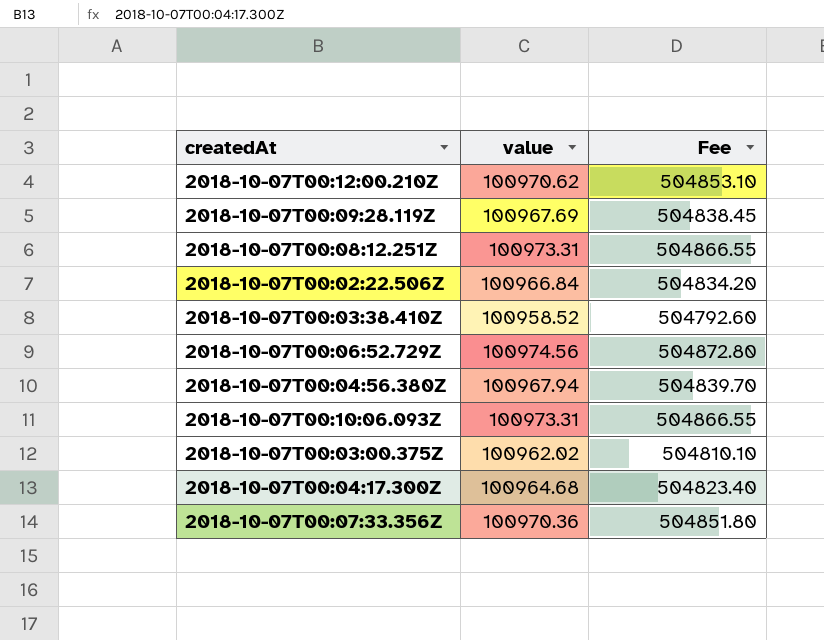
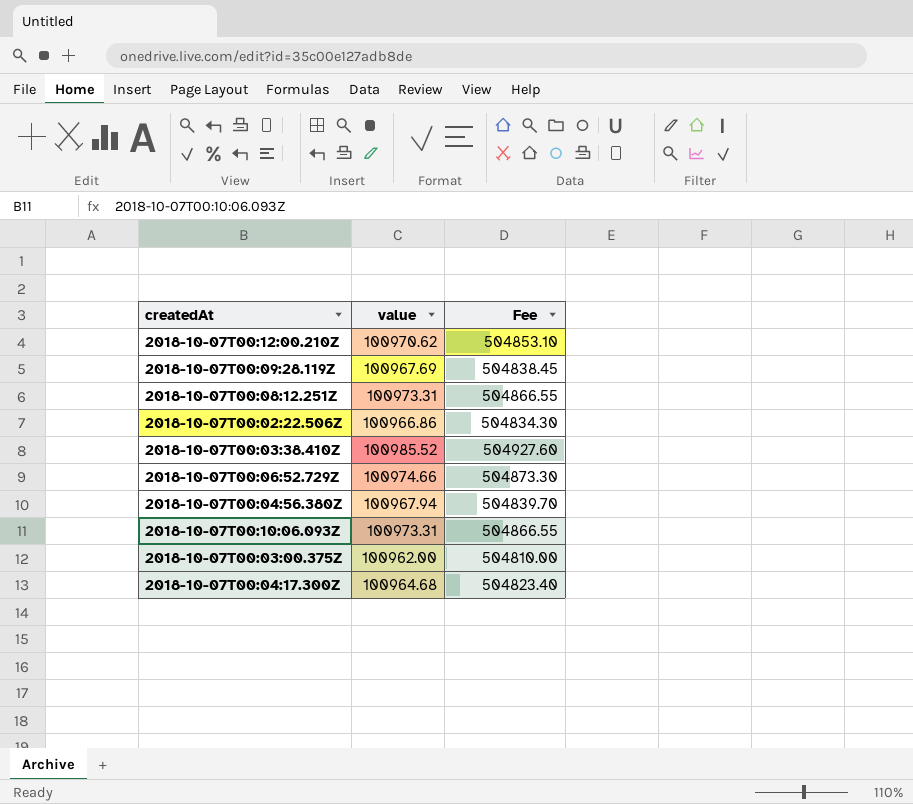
row 2018-10-07T00:07:33.356Z: 100970.36 | 504851.80 -> none
2018-10-07T00:02:22.506Z | value: 100966.84 -> 100966.86
2018-10-07T00:02:22.506Z | Fee: 504834.20 -> 504834.30
2018-10-07T00:03:38.410Z | value: 100958.52 -> 100985.52
2018-10-07T00:03:38.410Z | Fee: 504792.60 -> 504927.60
2018-10-07T00:06:52.729Z | value: 100974.56 -> 100974.66
2018-10-07T00:06:52.729Z | Fee: 504872.80 -> 504873.30
2018-10-07T00:03:00.375Z | value: 100962.02 -> 100962.00
2018-10-07T00:03:00.375Z | Fee: 504810.10 -> 504810.00

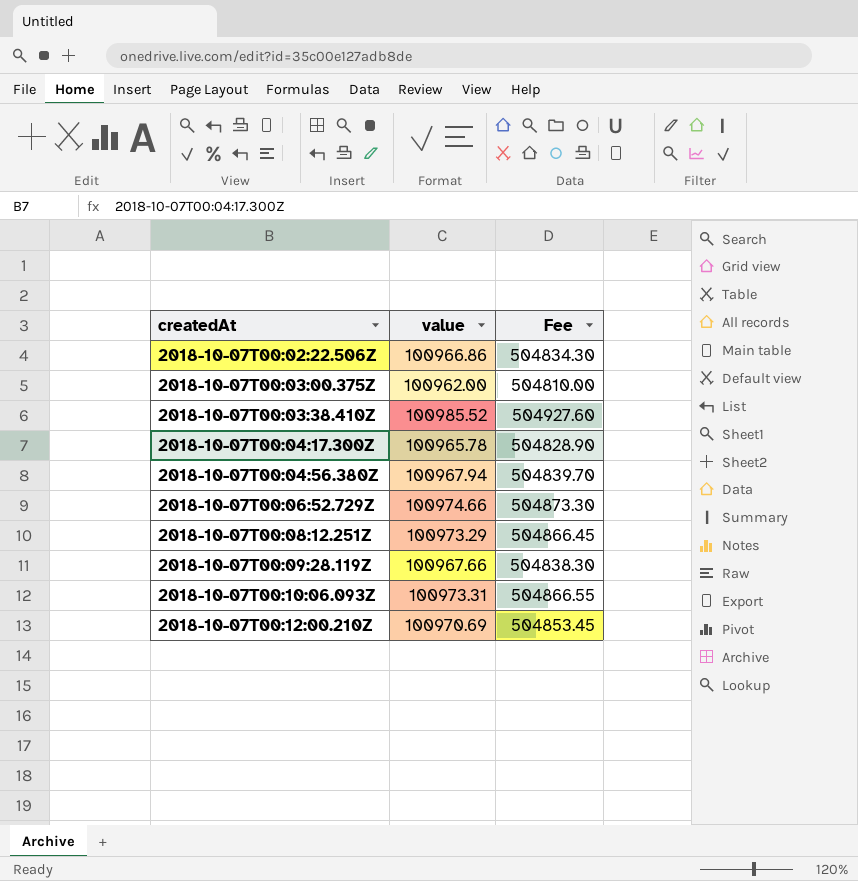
row order: none -> createdAt ascending
2018-10-07T00:04:17.300Z | value: 100964.68 -> 100965.78
2018-10-07T00:04:17.300Z | Fee: 504823.40 -> 504828.90
2018-10-07T00:08:12.251Z | value: 100973.31 -> 100973.29
2018-10-07T00:08:12.251Z | Fee: 504866.55 -> 504866.45
2018-10-07T00:09:28.119Z | value: 100967.69 -> 100967.66
2018-10-07T00:09:28.119Z | Fee: 504838.45 -> 504838.30
2018-10-07T00:12:00.210Z | value: 100970.62 -> 100970.69
2018-10-07T00:12:00.210Z | Fee: 504853.10 -> 504853.45

